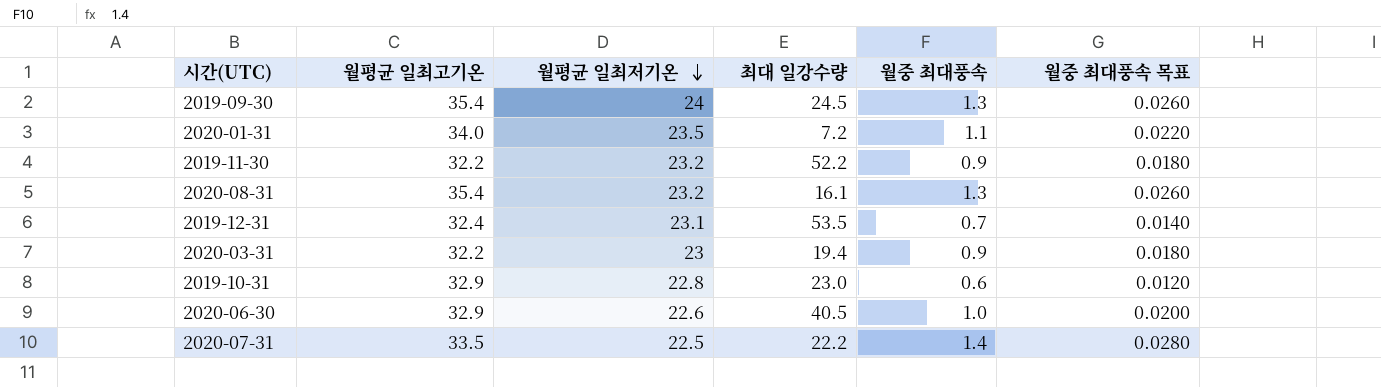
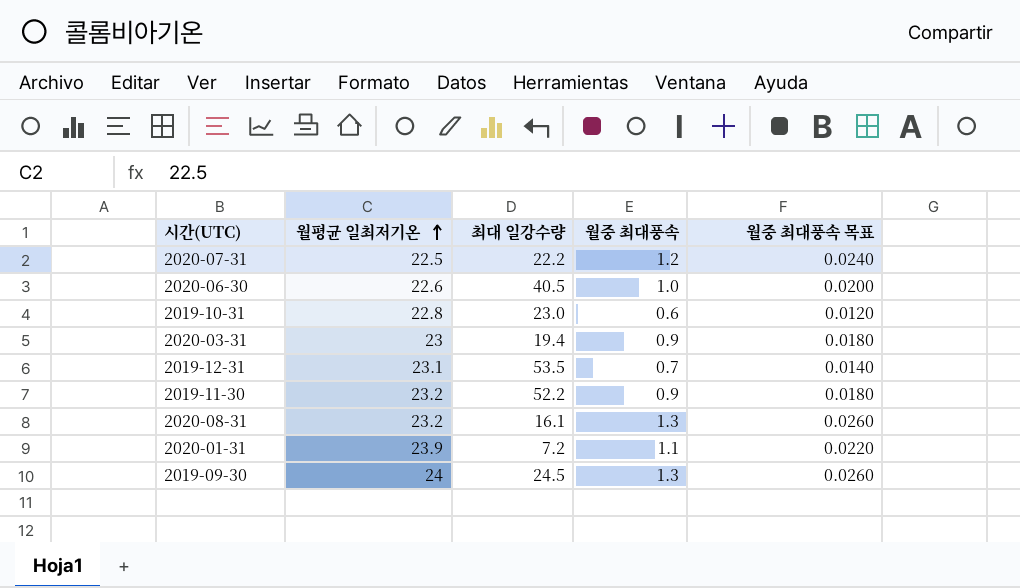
row order: 월평균 일최저기온 descending -> 월평균 일최저기온 ascending
column 월평균 일최고기온 | position: 2 -> none
2020-07-31 | 월중 최대풍속: 1.4 -> 1.2
2020-07-31 | 월중 최대풍속 목표: 0.0280 -> 0.0240
2020-01-31 | 월평균 일최저기온: 23.5 -> 23.9

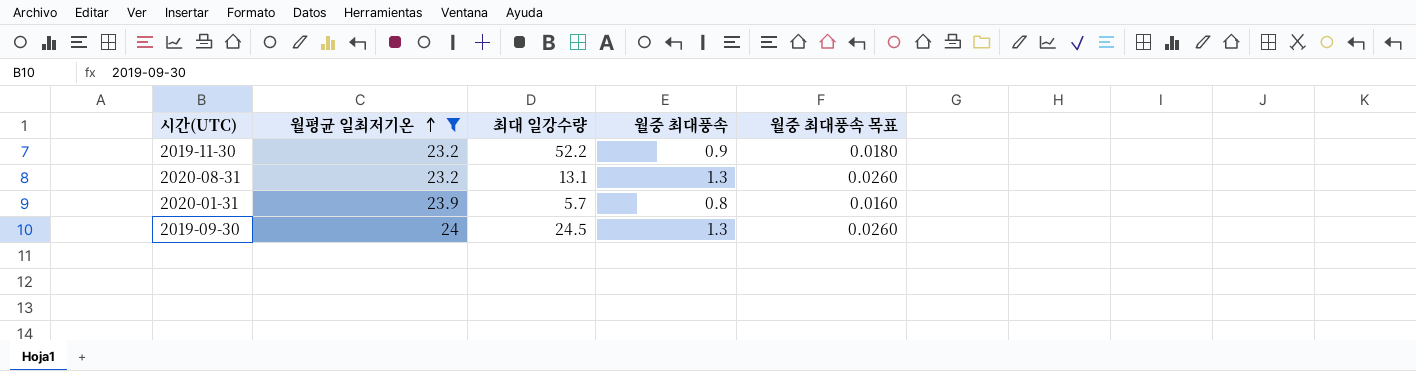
filter: none -> 월평균 일최저기온 >= 23.2
2020-08-31 | 최대 일강수량: 16.1 -> 13.1
2020-01-31 | 최대 일강수량: 7.2 -> 5.7
2020-01-31 | 월중 최대풍속: 1.1 -> 0.8
2020-01-31 | 월중 최대풍속 목표: 0.0220 -> 0.0160

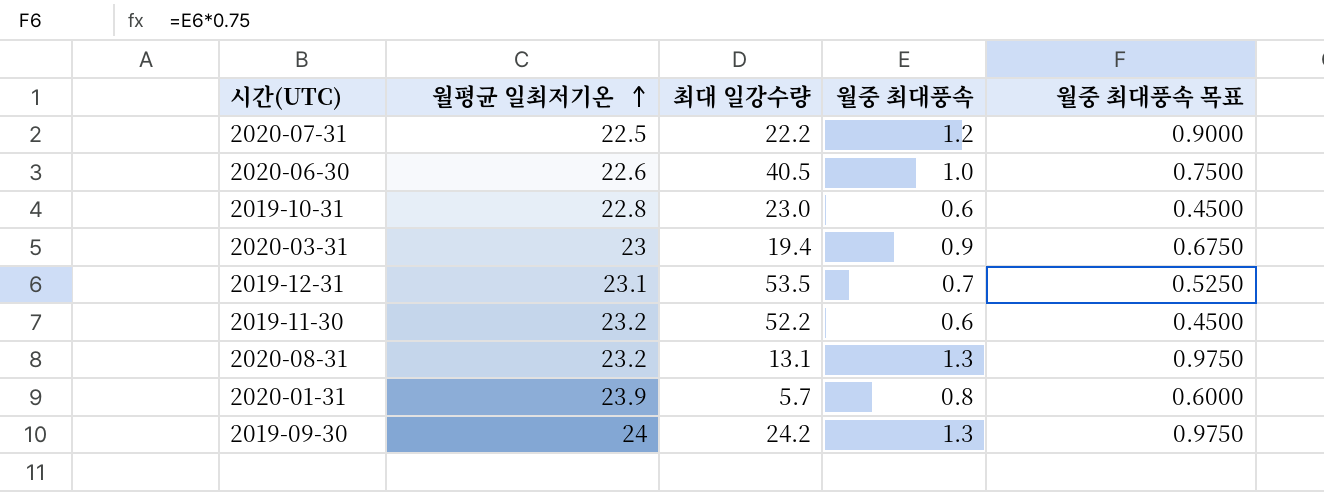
filter: 월평균 일최저기온 >= 23.2 -> none
column 월중 최대풍속 목표 | formula: [월중 최대풍속] * 0.02 -> [월중 최대풍속] * 0.75
2019-11-30 | 월중 최대풍속: 0.9 -> 0.6
2019-09-30 | 최대 일강수량: 24.5 -> 24.2

